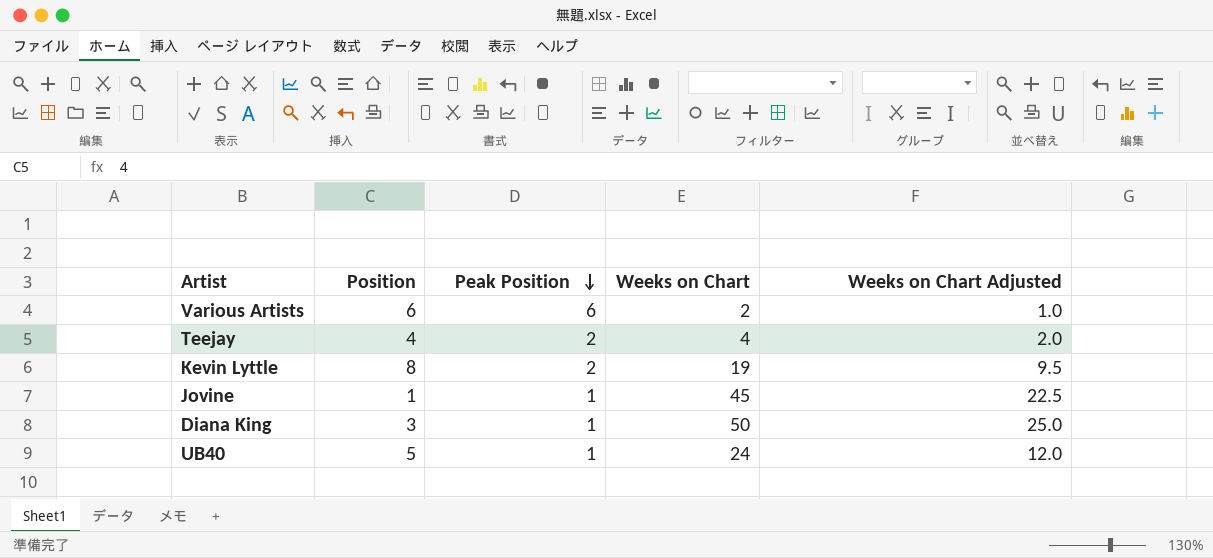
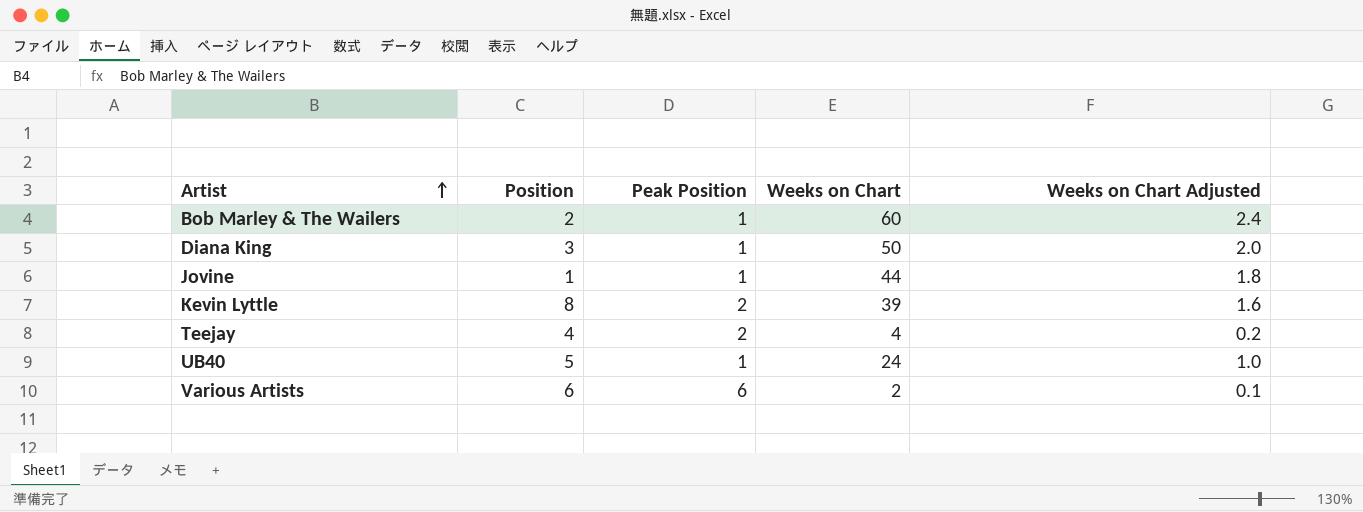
row order: Peak Position descending -> Artist ascending
column Weeks on Chart Adjusted | formula: [Weeks on Chart] * 0.5 -> [Weeks on Chart] * 0.04
row Bob Marley & The Wailers: none -> 2 | 1 | 60 | 2.4
Jovine | Weeks on Chart: 45 -> 44
Kevin Lyttle | Weeks on Chart: 19 -> 39

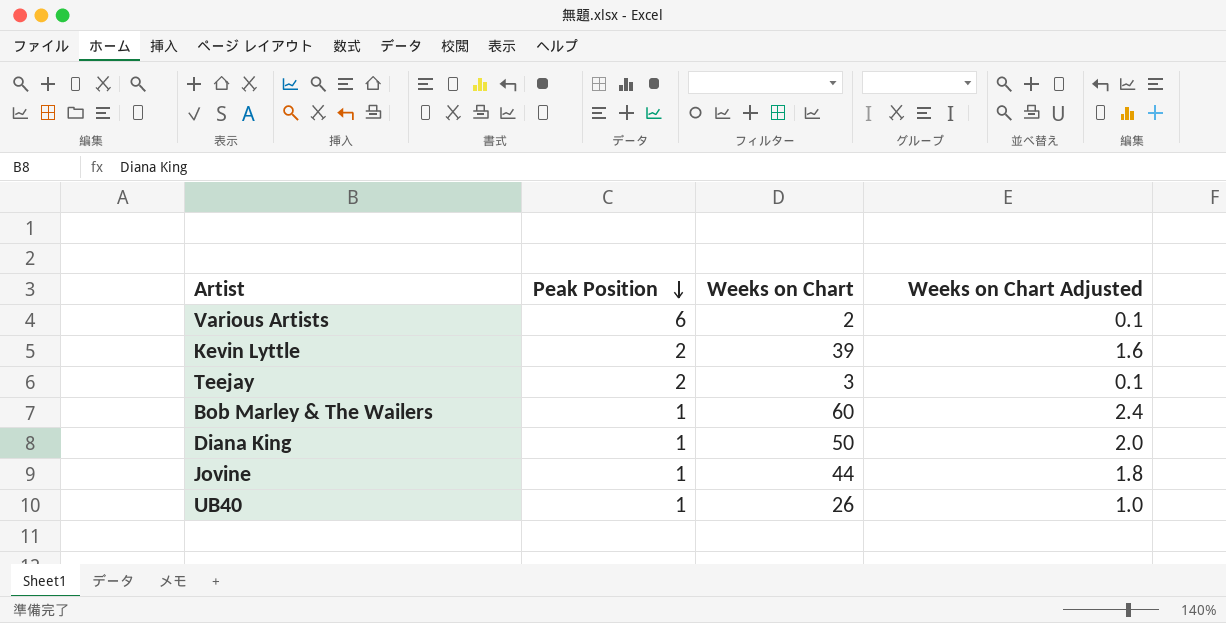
row order: Artist ascending -> Peak Position descending
column Position | position: 2 -> none
Teejay | Weeks on Chart: 4 -> 3
Teejay | Weeks on Chart Adjusted: 0.2 -> 0.1
UB40 | Weeks on Chart: 24 -> 26

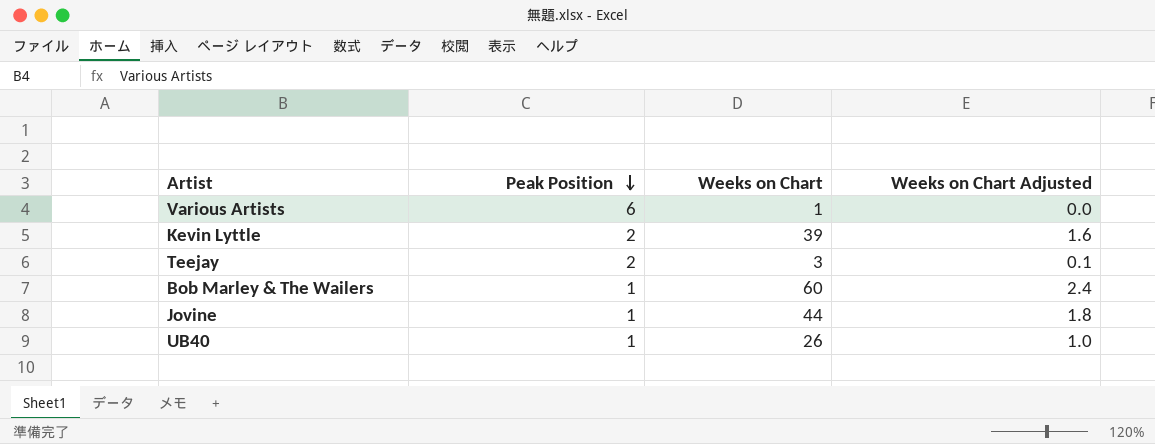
row Diana King: 1 | 50 | 2.0 -> none
Various Artists | Weeks on Chart: 2 -> 1
Various Artists | Weeks on Chart Adjusted: 0.1 -> 0.0

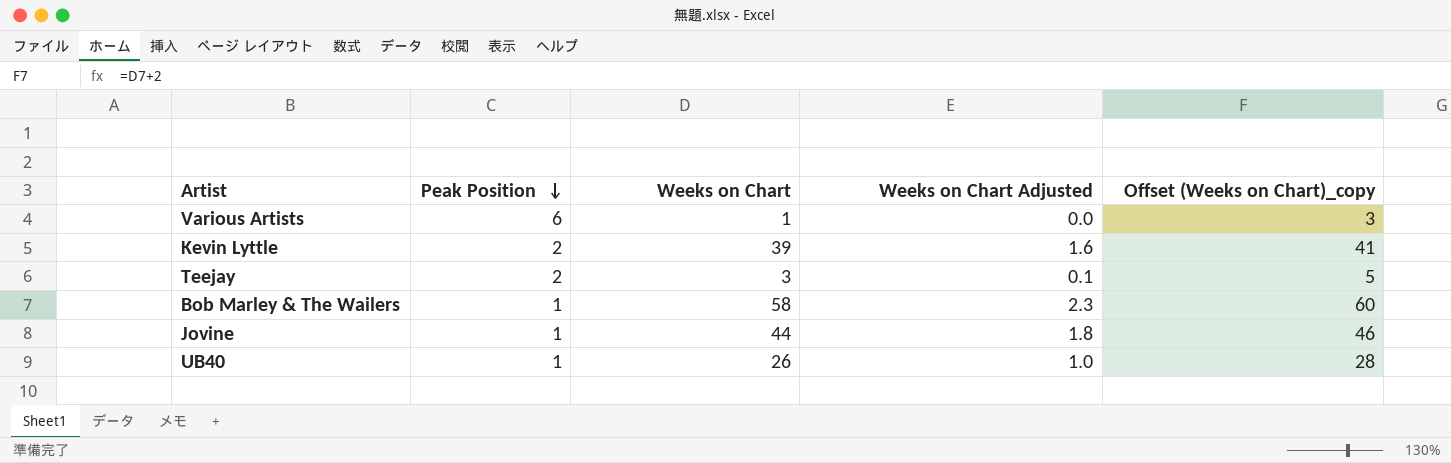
column Offset (Weeks on Chart)_copy | formula: none -> [Weeks on Chart] + 2
Bob Marley & The Wailers | Weeks on Chart: 60 -> 58
Bob Marley & The Wailers | Weeks on Chart Adjusted: 2.4 -> 2.3

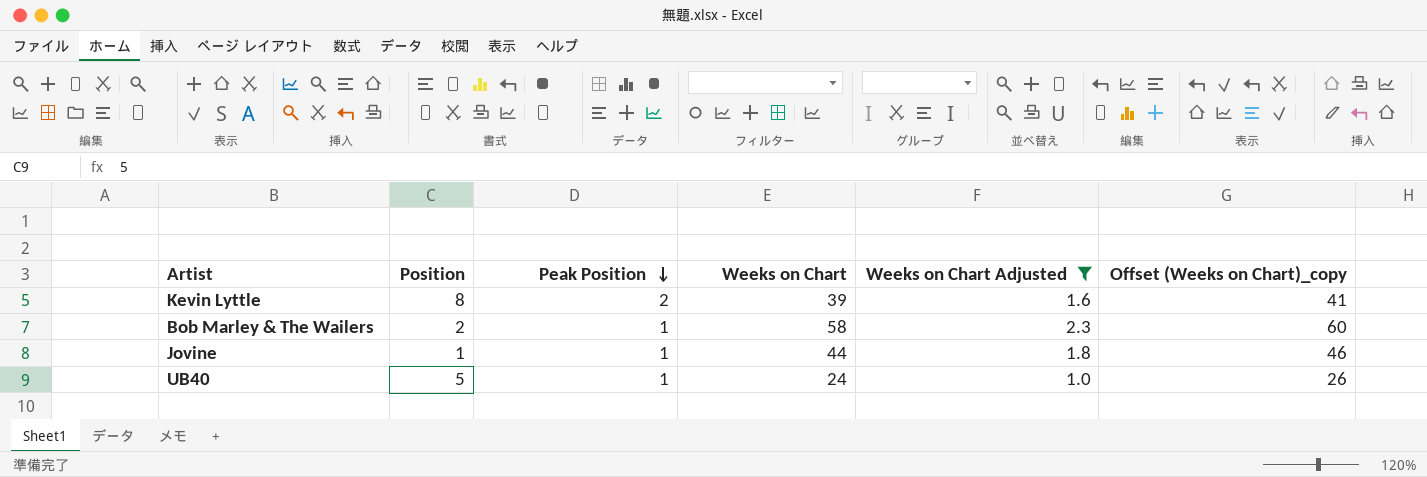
filter: none -> Weeks on Chart Adjusted >= 1.0
column Position | position: none -> 2
UB40 | Weeks on Chart: 26 -> 24
UB40 | Offset (Weeks on Chart)_copy: 28 -> 26

